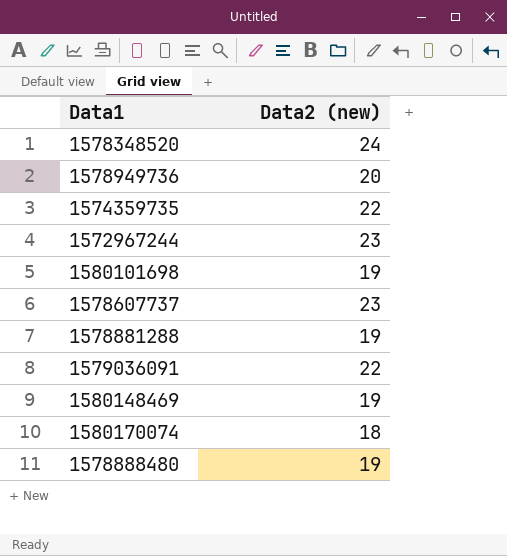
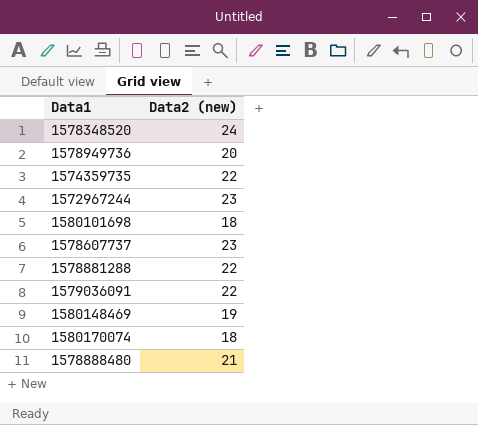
1580101698 | Data2 (new): 19 -> 18
1578881288 | Data2 (new): 19 -> 22
1578888480 | Data2 (new): 19 -> 21

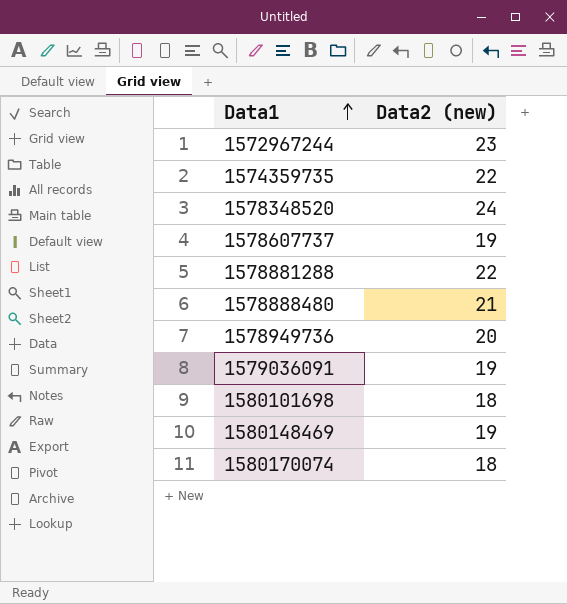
row order: none -> Data1 ascending
1578607737 | Data2 (new): 23 -> 19
1579036091 | Data2 (new): 22 -> 19

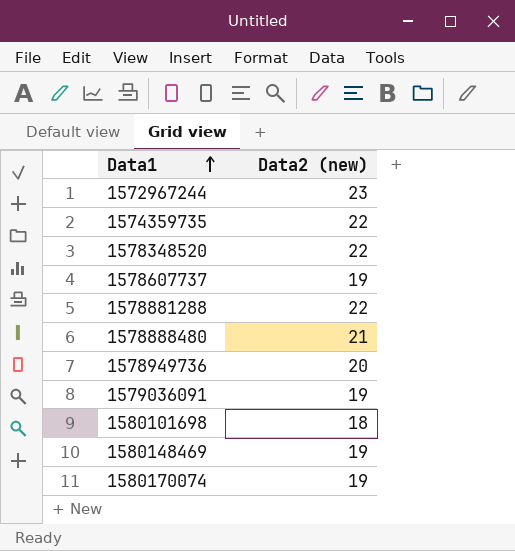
1578348520 | Data2 (new): 24 -> 22
1580170074 | Data2 (new): 18 -> 19

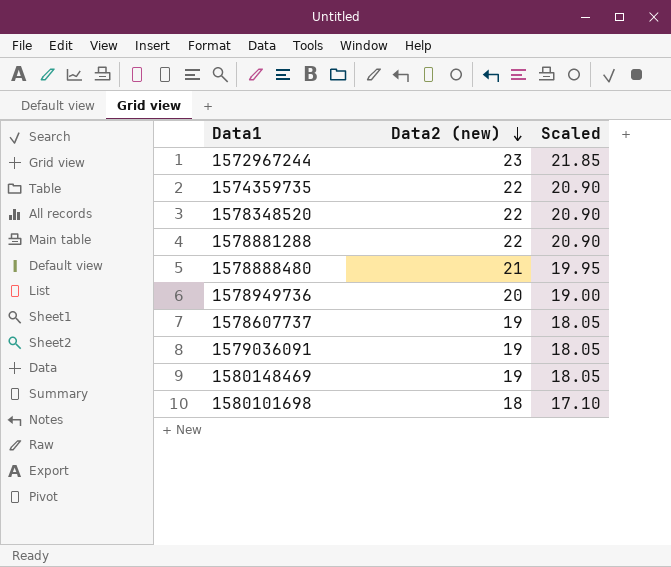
row order: Data1 ascending -> Data2 (new) descending
column Scaled | formula: none -> [Data2 (new)] * 0.95
row 1580170074: 19 -> none

